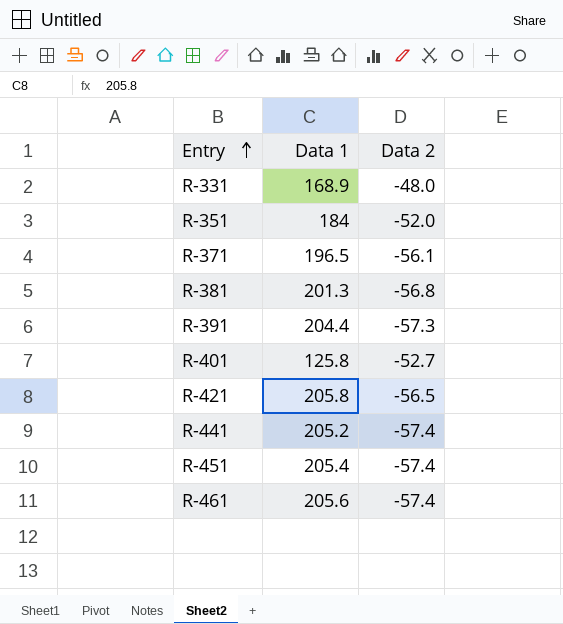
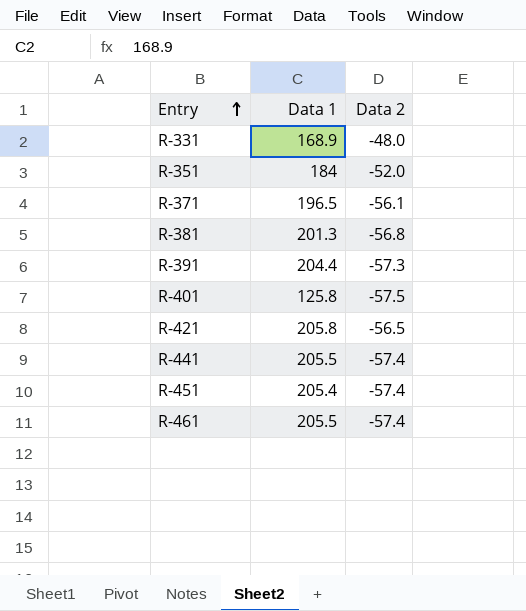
R-401 | Data 2: -52.7 -> -57.5
R-441 | Data 1: 205.2 -> 205.5
R-461 | Data 1: 205.6 -> 205.5

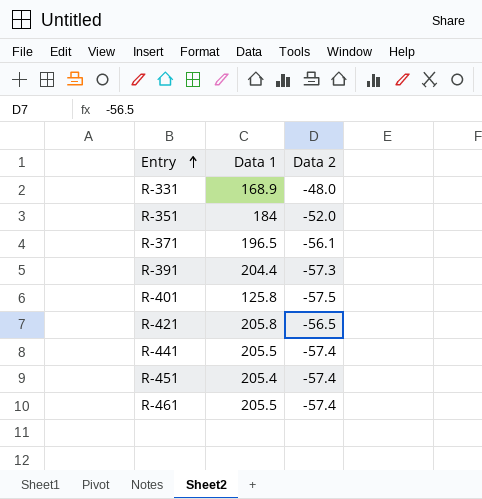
row R-381: 201.3 | -56.8 -> none

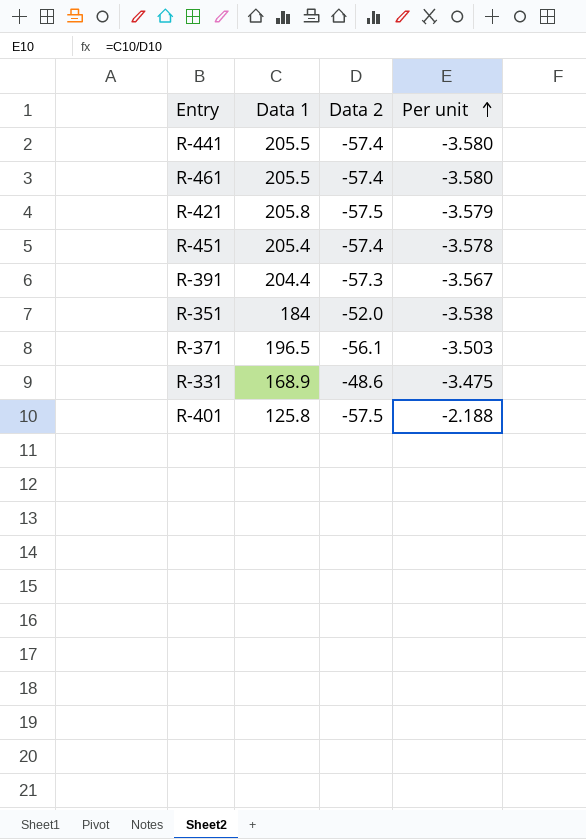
row order: Entry ascending -> Per unit ascending
column Per unit | formula: none -> [Data 1] / [Data 2]
R-421 | Data 2: -56.5 -> -57.5
R-331 | Data 2: -48.0 -> -48.6

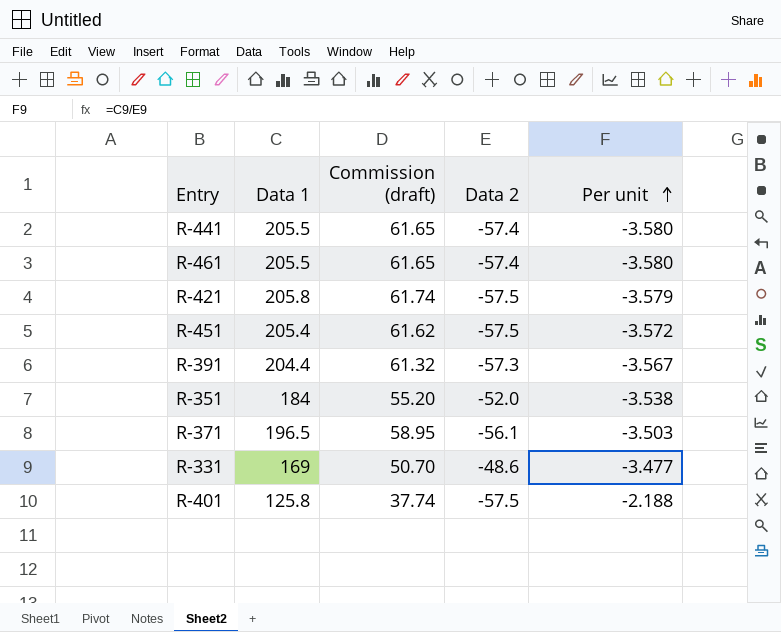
column Commission (draft) | formula: none -> [Data 1] * 0.3
R-451 | Data 2: -57.4 -> -57.5
R-451 | Per unit: -3.578 -> -3.572
R-331 | Data 1: 168.9 -> 169
R-331 | Per unit: -3.475 -> -3.477

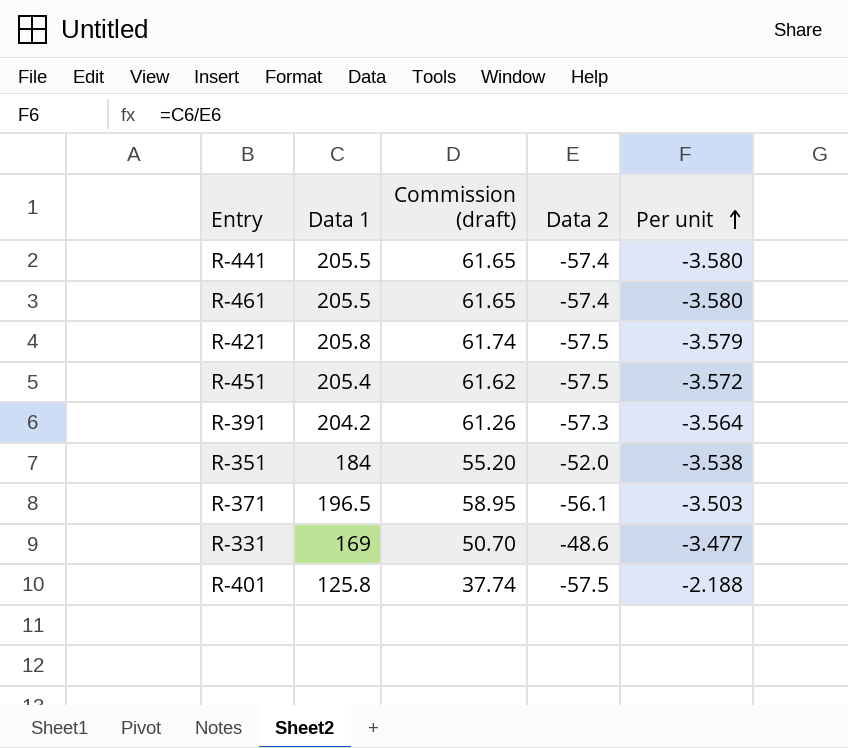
R-391 | Data 1: 204.4 -> 204.2
R-391 | Commission (draft): 61.32 -> 61.26
R-391 | Per unit: -3.567 -> -3.564

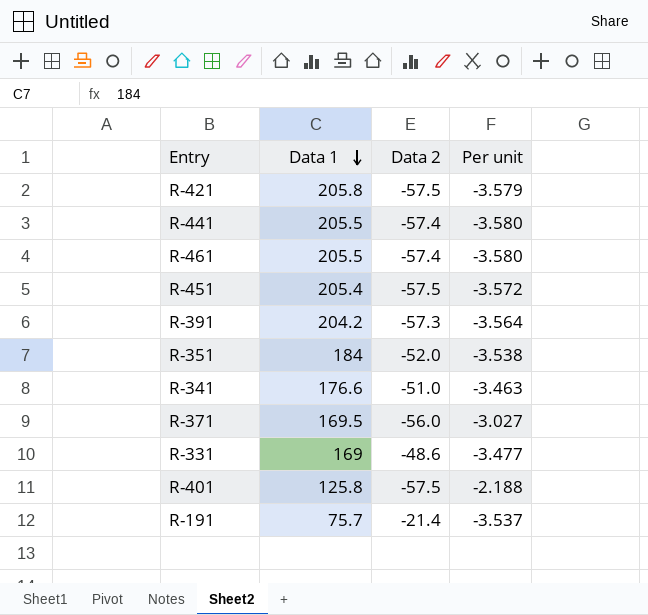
row order: Per unit ascending -> Data 1 descending
column Commission (draft) | formula: [Data 1] * 0.3 -> none
row R-341: none -> 176.6 | -51.0 | -3.463
R-371 | Data 1: 196.5 -> 169.5
R-371 | Data 2: -56.1 -> -56.0
R-371 | Per unit: -3.503 -> -3.027
row R-191: none -> 75.7 | -21.4 | -3.537

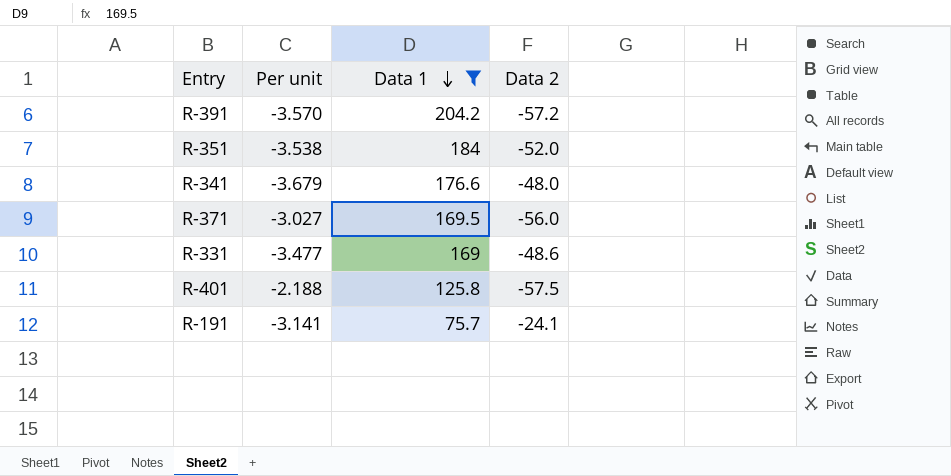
filter: none -> Data 1 <= 204.2
column Per unit | position: 4 -> 2
R-391 | Per unit: -3.564 -> -3.570
R-391 | Data 2: -57.3 -> -57.2
R-341 | Per unit: -3.463 -> -3.679
R-341 | Data 2: -51.0 -> -48.0
R-191 | Per unit: -3.537 -> -3.141
R-191 | Data 2: -21.4 -> -24.1

